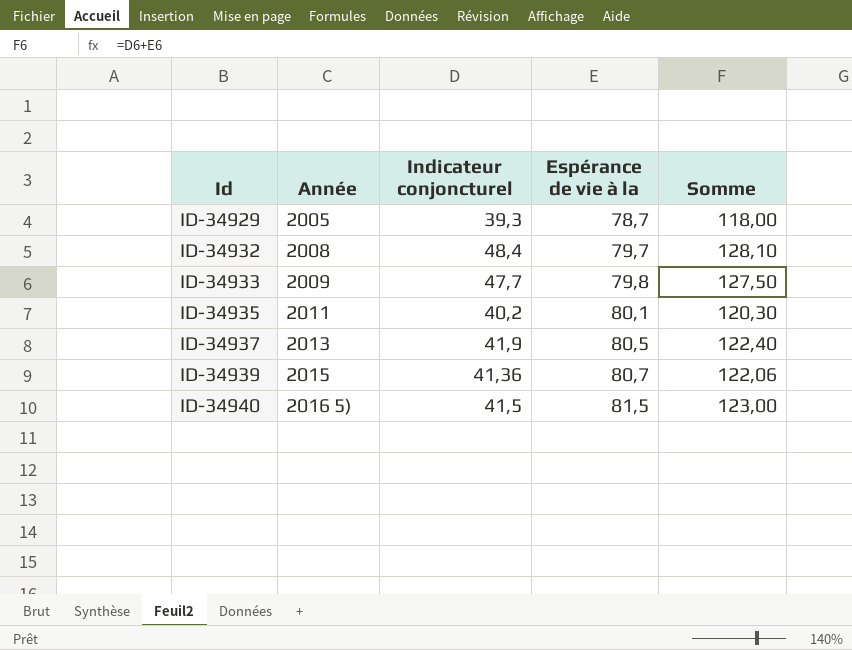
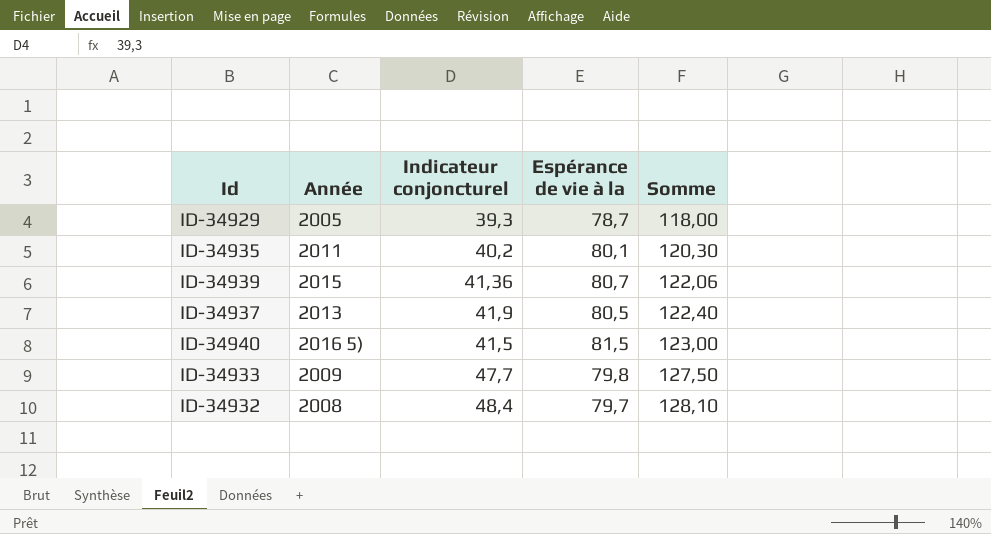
row order: Id ascending -> Somme ascending

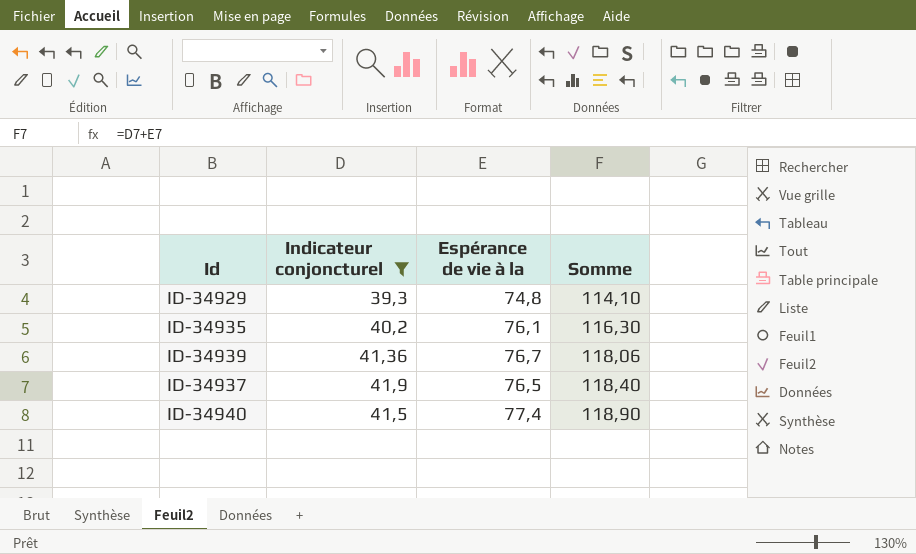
filter: none -> Indicateur conjoncturel <= 41,9
column Année | position: 2 -> none
ID-34929 | Espérance de vie à la: 78,7 -> 74,8
ID-34929 | Somme: 118,00 -> 114,10
ID-34935 | Espérance de vie à la: 80,1 -> 76,1
ID-34935 | Somme: 120,30 -> 116,30
ID-34939 | Espérance de vie à la: 80,7 -> 76,7
ID-34939 | Somme: 122,06 -> 118,06
ID-34937 | Espérance de vie à la: 80,5 -> 76,5
ID-34937 | Somme: 122,40 -> 118,40
ID-34940 | Espérance de vie à la: 81,5 -> 77,4
ID-34940 | Somme: 123,00 -> 118,90

